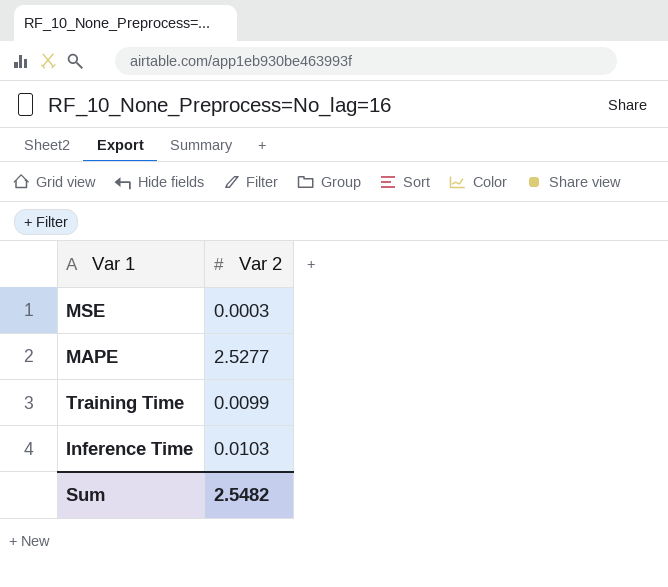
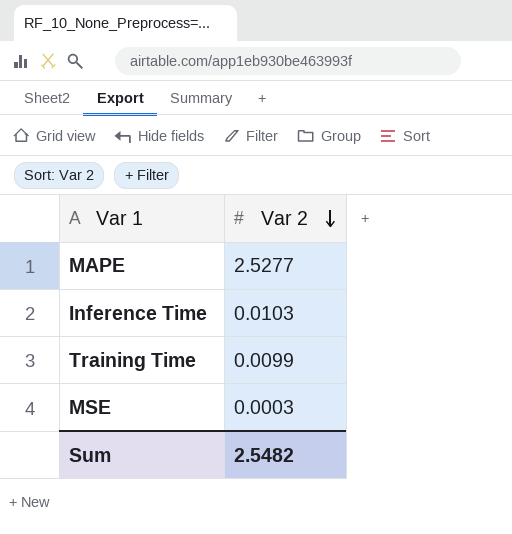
row order: none -> Var 2 descending

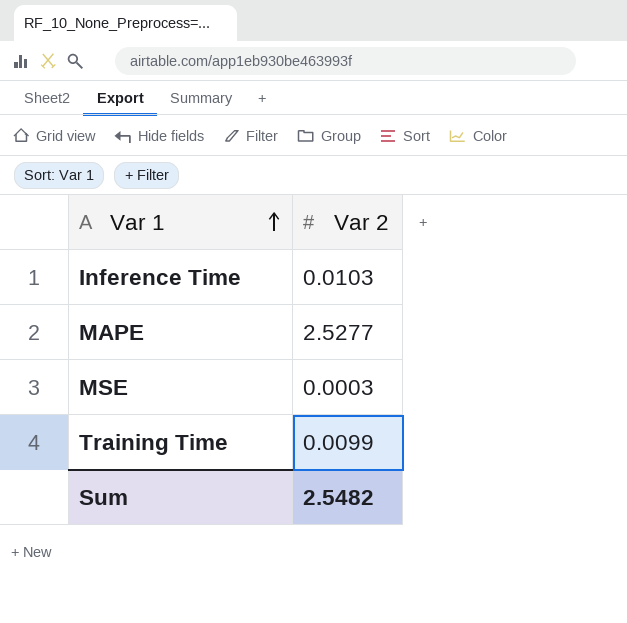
row order: Var 2 descending -> Var 1 ascending

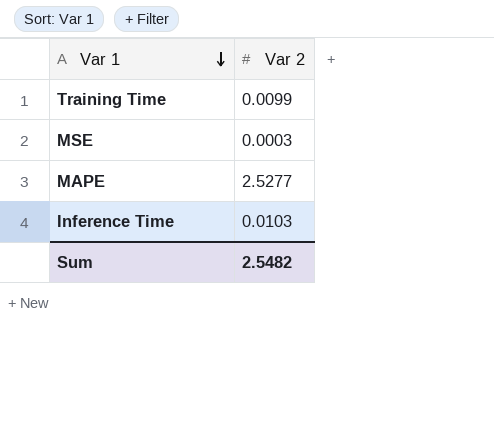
row order: Var 1 ascending -> Var 1 descending

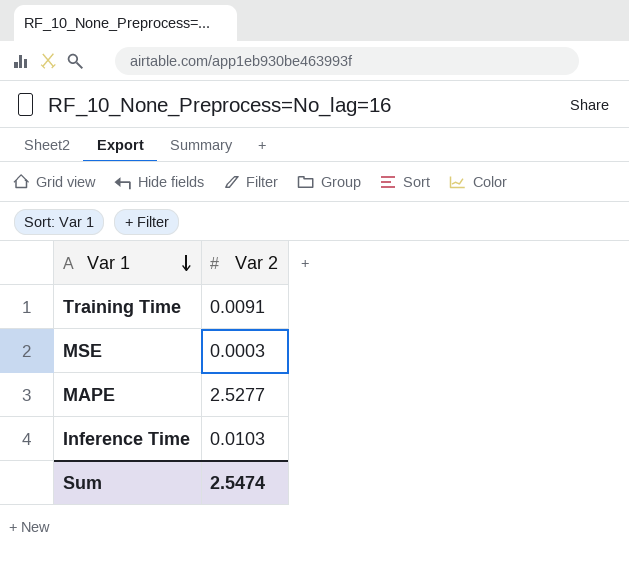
Training Time | Var 2: 0.0099 -> 0.0091
Sum | Var 2: 2.5482 -> 2.5474

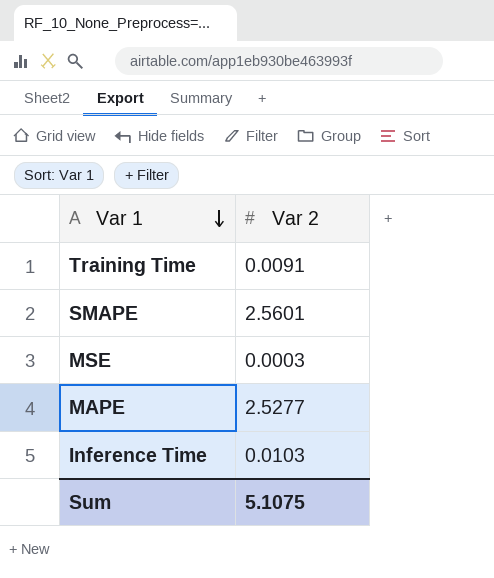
row SMAPE: none -> 2.5601
Sum | Var 2: 2.5474 -> 5.1075

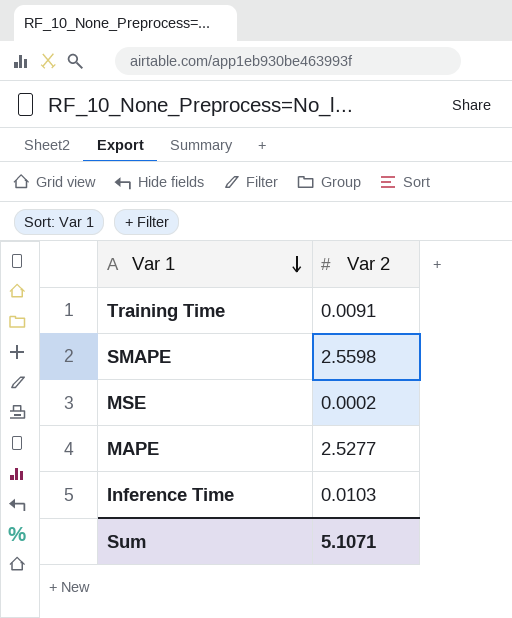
SMAPE | Var 2: 2.5601 -> 2.5598
MSE | Var 2: 0.0003 -> 0.0002
Sum | Var 2: 5.1075 -> 5.1071

